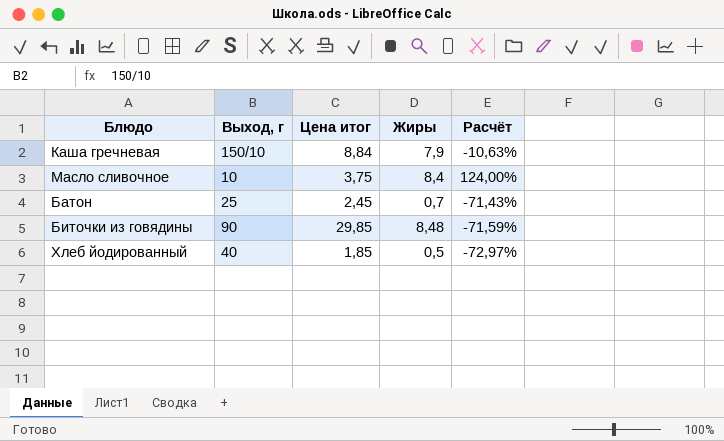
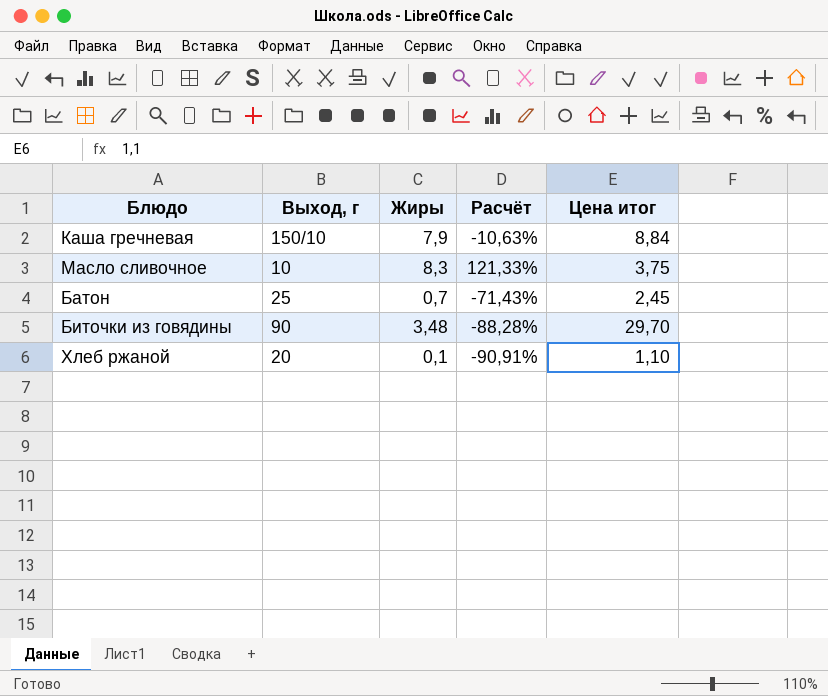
column Цена итог | position: 3 -> 5
row Хлеб йодированный: 40 | 1,85 | 0,5 | -72,97% -> none
Масло сливочное | Жиры: 8,4 -> 8,3
Масло сливочное | Расчёт: 124,00% -> 121,33%
Биточки из говядины | Жиры: 8,48 -> 3,48
Биточки из говядины | Расчёт: -71,59% -> -88,28%
Биточки из говядины | Цена итог: 29,85 -> 29,70
row Хлеб ржаной: none -> 20 | 0,1 | -90,91% | 1,10

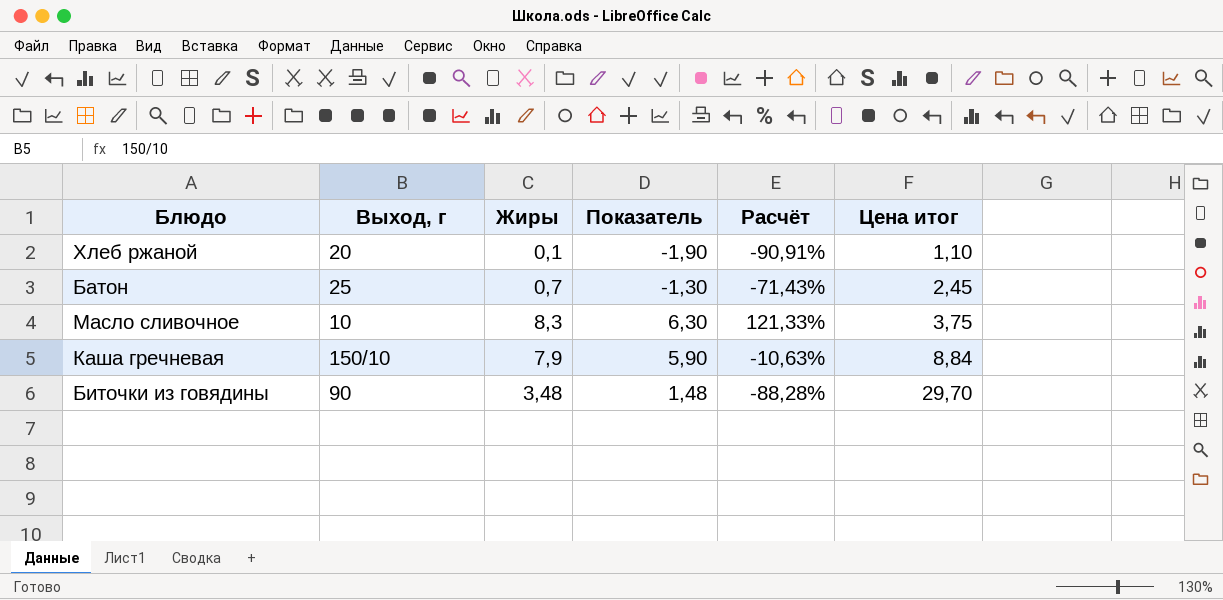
row order: none -> Цена итог ascending
column Показатель | formula: none -> [Жиры] - 2

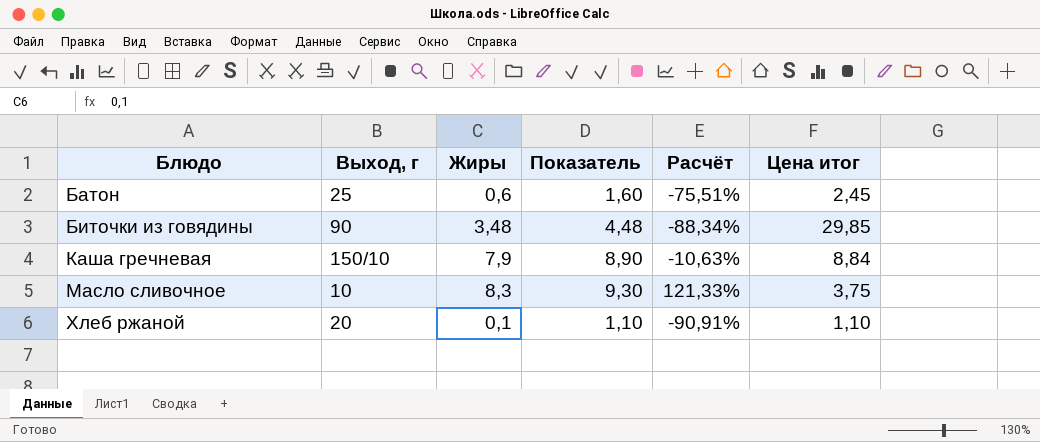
row order: Цена итог ascending -> Блюдо ascending
column Показатель | formula: [Жиры] - 2 -> [Жиры] + 1
Батон | Жиры: 0,7 -> 0,6
Батон | Расчёт: -71,43% -> -75,51%
Биточки из говядины | Расчёт: -88,28% -> -88,34%
Биточки из говядины | Цена итог: 29,70 -> 29,85

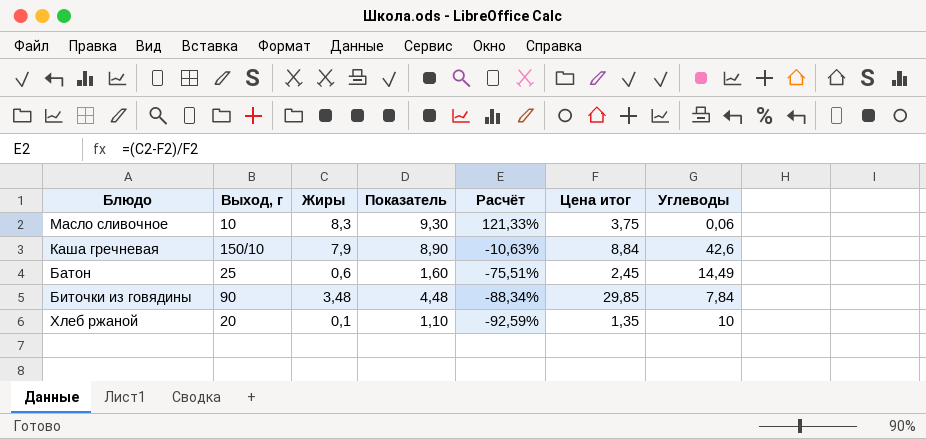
row order: Блюдо ascending -> Расчёт descending
column Углеводы | position: none -> 7
Хлеб ржаной | Расчёт: -90,91% -> -92,59%
Хлеб ржаной | Цена итог: 1,10 -> 1,35

